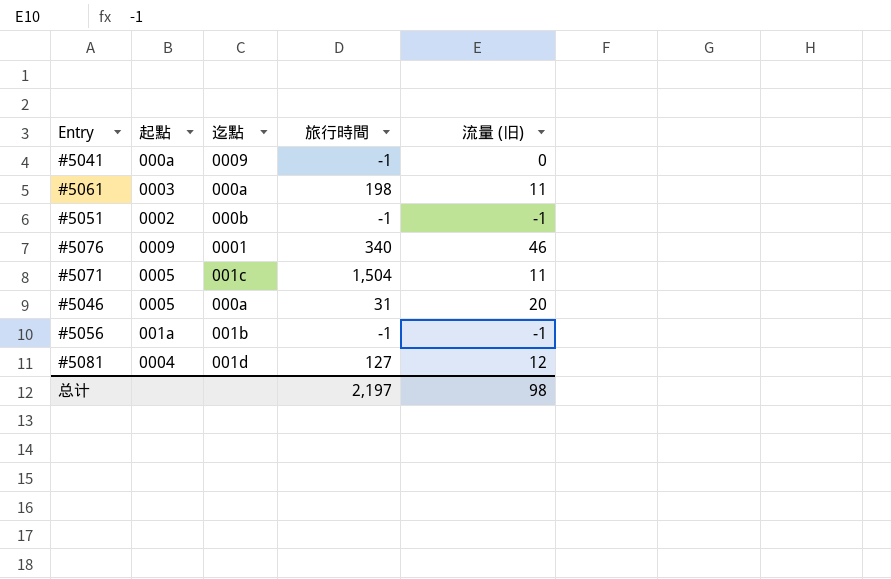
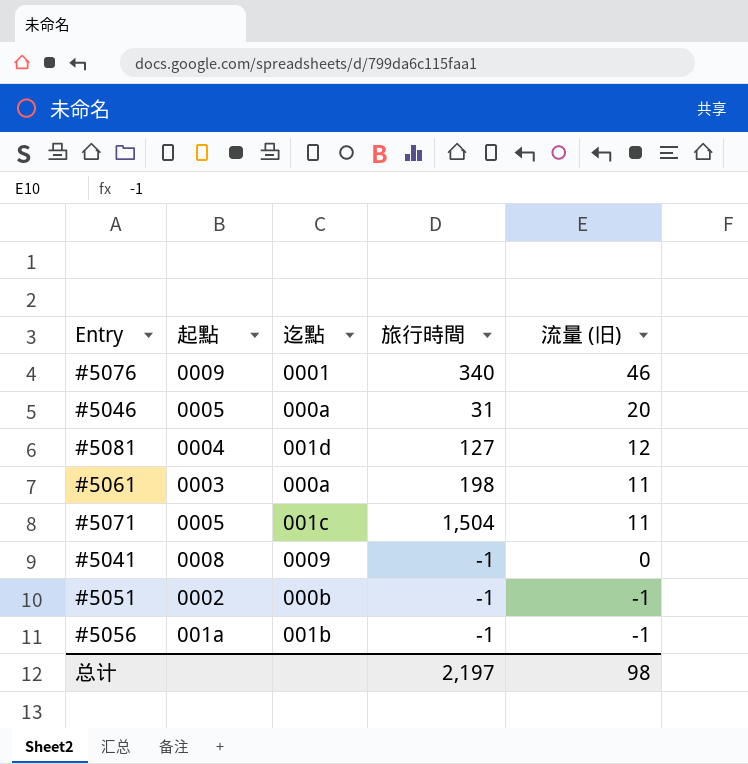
row order: none -> 流量 (旧) descending
#5041 | 起點: 000a -> 0008

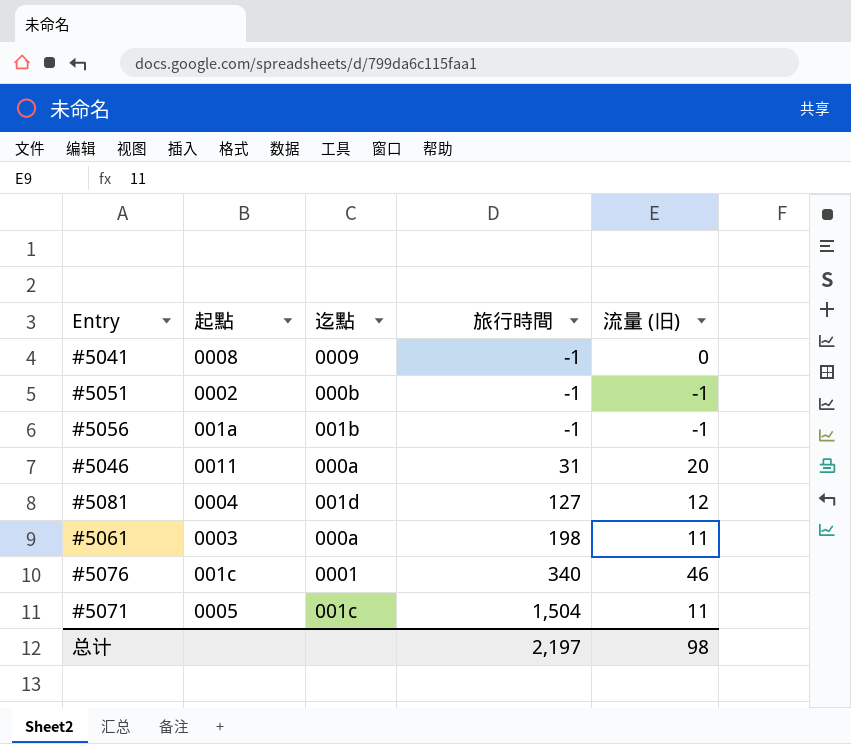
row order: 流量 (旧) descending -> 旅行時間 ascending
#5046 | 起點: 0005 -> 0011
#5076 | 起點: 0009 -> 001c

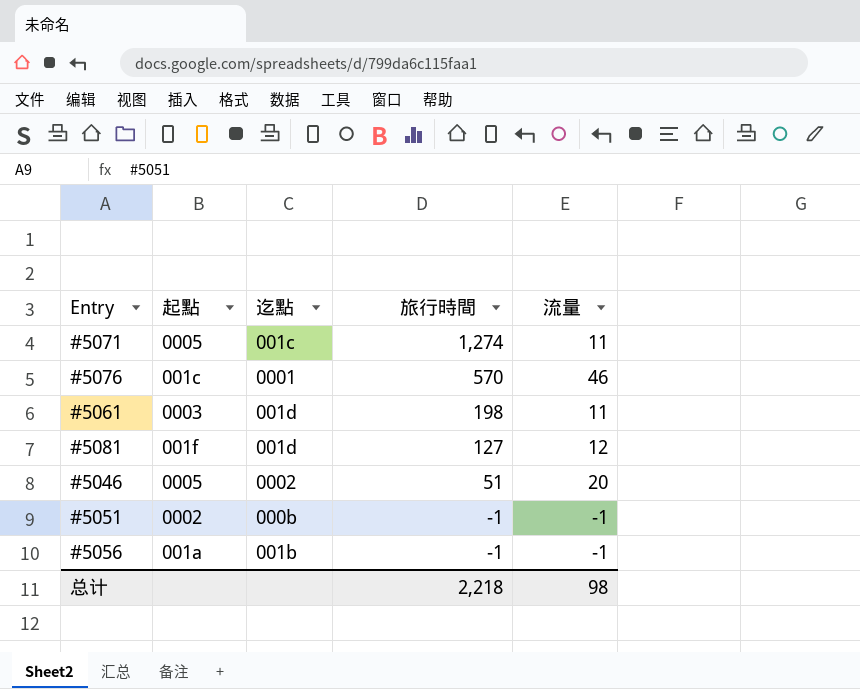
row order: 旅行時間 ascending -> 旅行時間 descending
column name: 流量 (旧) -> 流量
row #5041: 0008 | 0009 | -1 | 0 -> none
#5071 | 旅行時間: 1,504 -> 1,274
#5076 | 旅行時間: 340 -> 570
#5061 | 迄點: 000a -> 001d
#5081 | 起點: 0004 -> 001f
#5046 | 起點: 0011 -> 0005
#5046 | 迄點: 000a -> 0002
#5046 | 旅行時間: 31 -> 51
总计 | 旅行時間: 2,197 -> 2,218

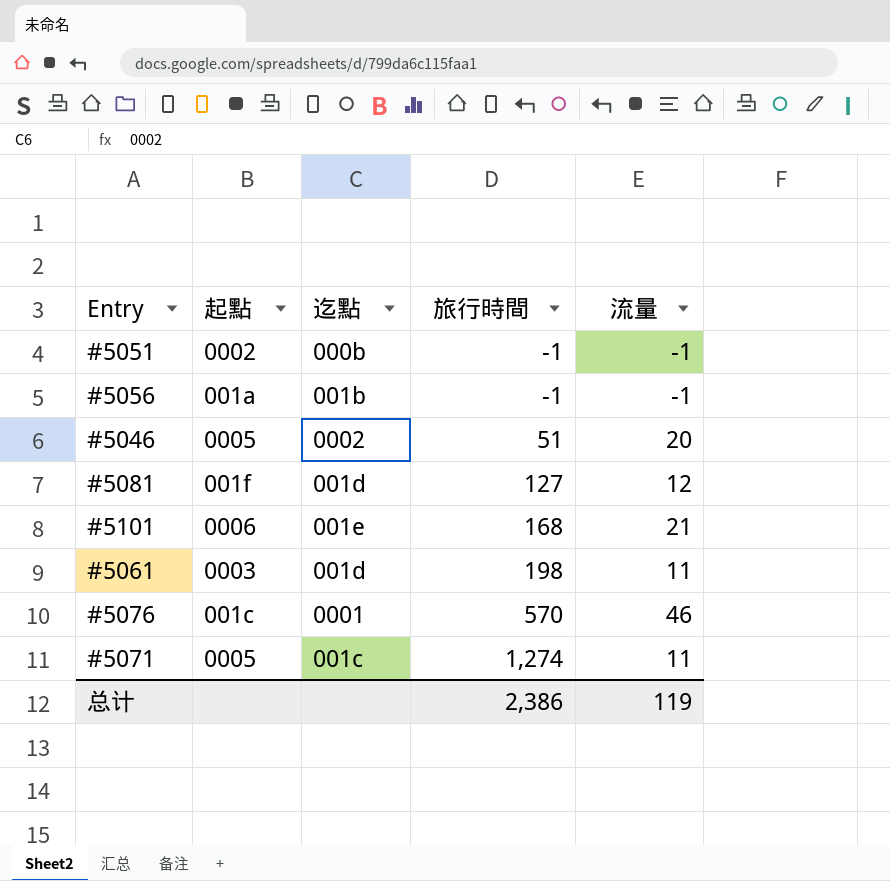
row order: 旅行時間 descending -> 旅行時間 ascending
row #5101: none -> 0006 | 001e | 168 | 21
总计 | 旅行時間: 2,218 -> 2,386
总计 | 流量: 98 -> 119

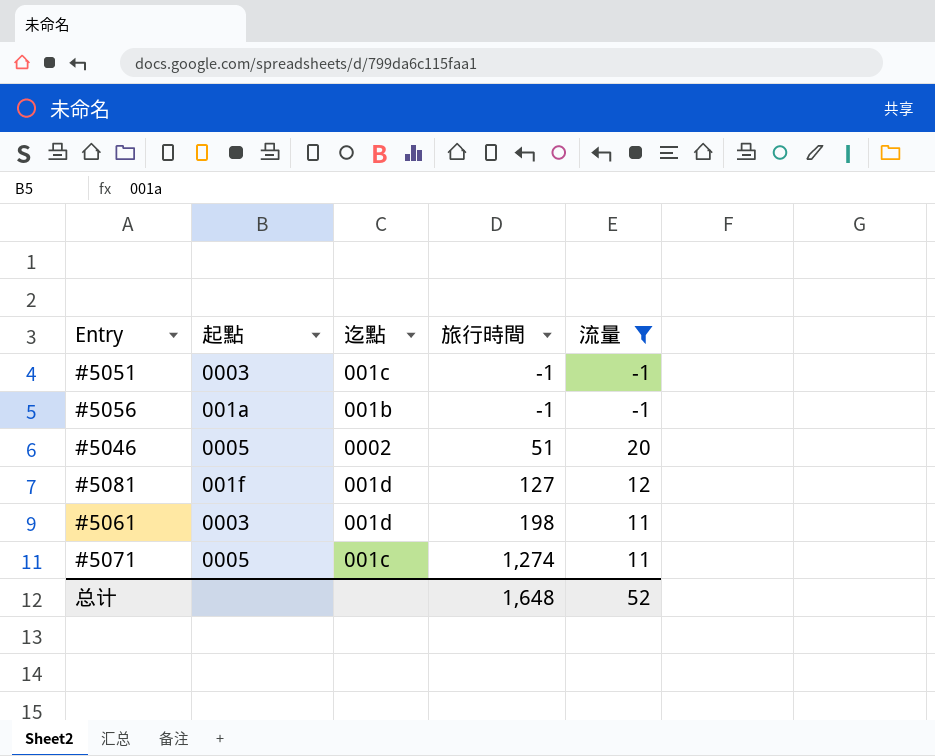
filter: none -> 流量 <= 20
#5051 | 起點: 0002 -> 0003
#5051 | 迄點: 000b -> 001c
总计 | 旅行時間: 2,386 -> 1,648
总计 | 流量: 119 -> 52

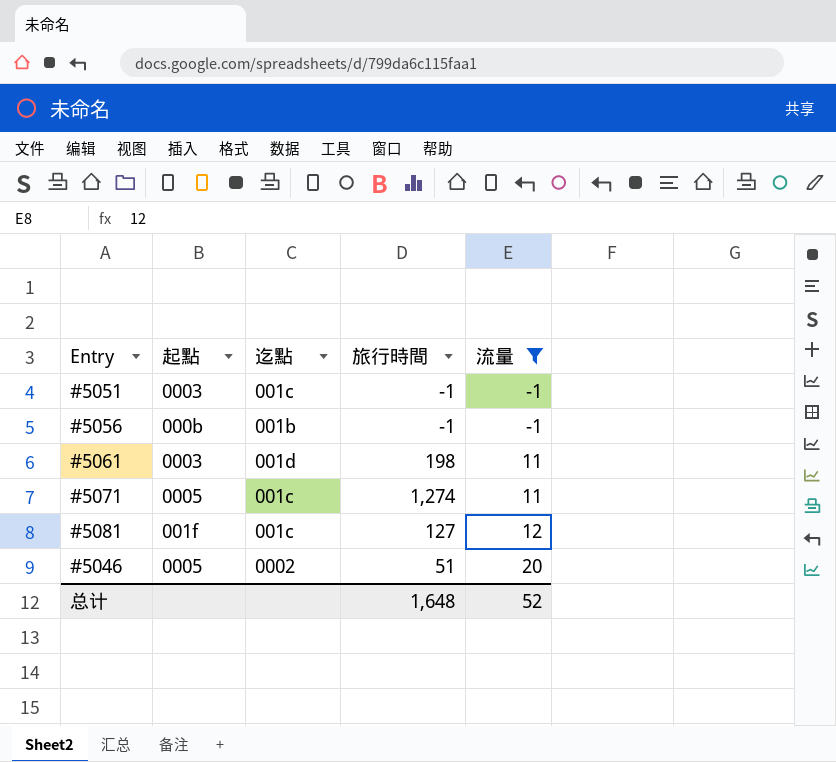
row order: 旅行時間 ascending -> 流量 ascending
#5056 | 起點: 001a -> 000b
#5081 | 迄點: 001d -> 001c

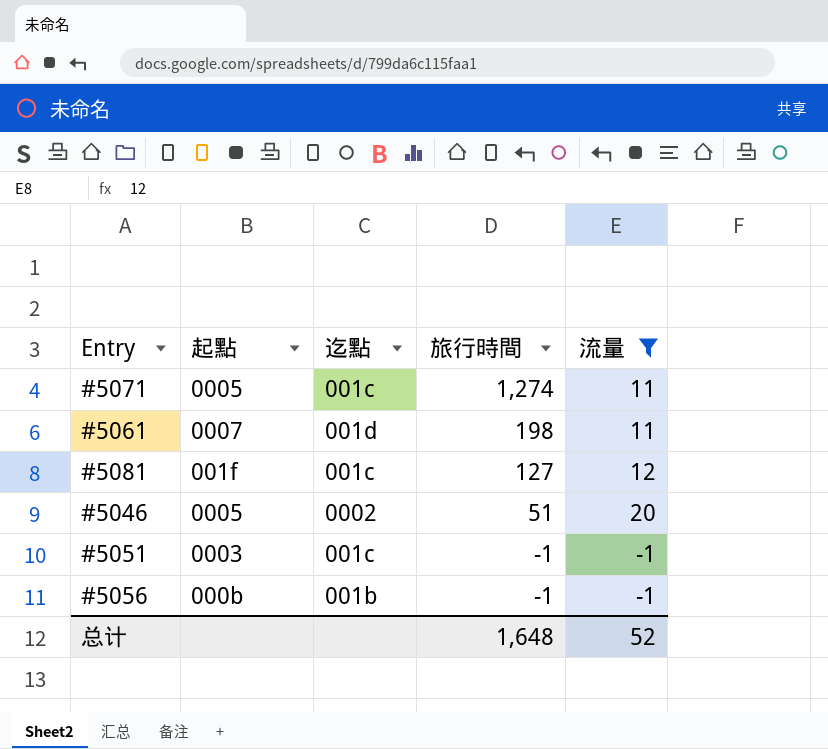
row order: 流量 ascending -> 旅行時間 descending
#5061 | 起點: 0003 -> 0007

